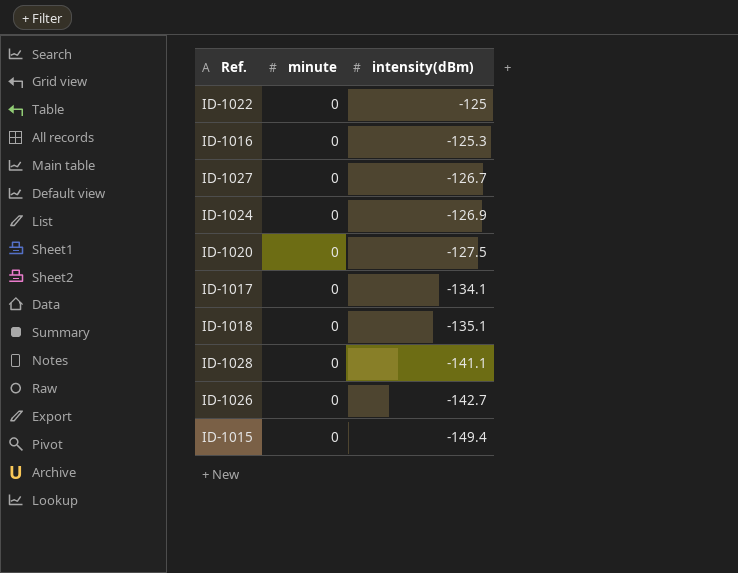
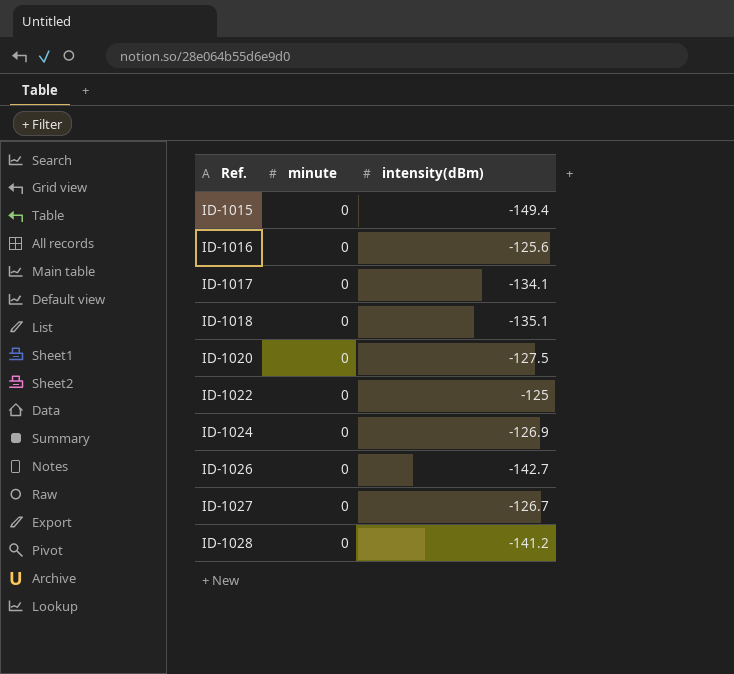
row order: intensity(dBm) descending -> Ref. ascending
ID-1016 | intensity(dBm): -125.3 -> -125.6
ID-1028 | intensity(dBm): -141.1 -> -141.2

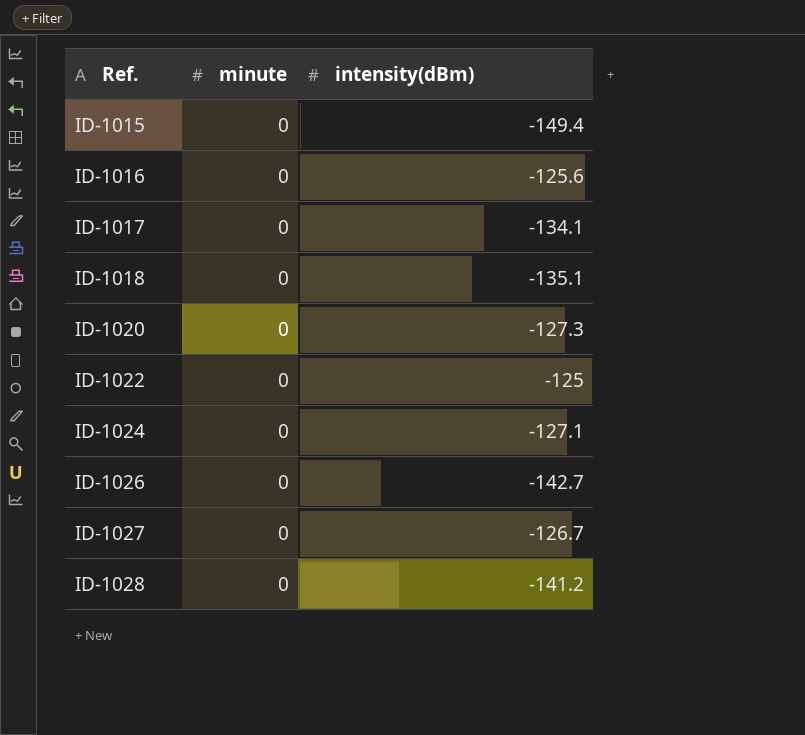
ID-1020 | intensity(dBm): -127.5 -> -127.3
ID-1024 | intensity(dBm): -126.9 -> -127.1

